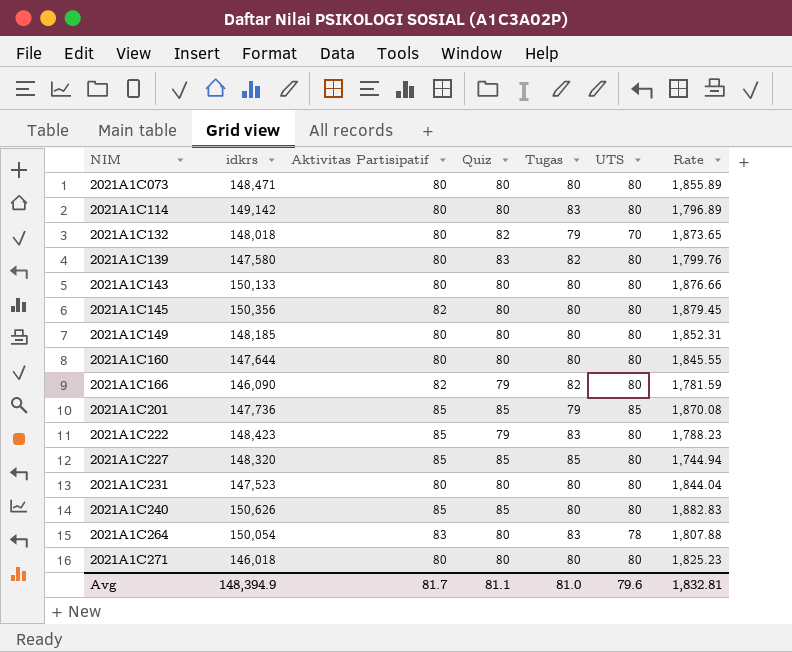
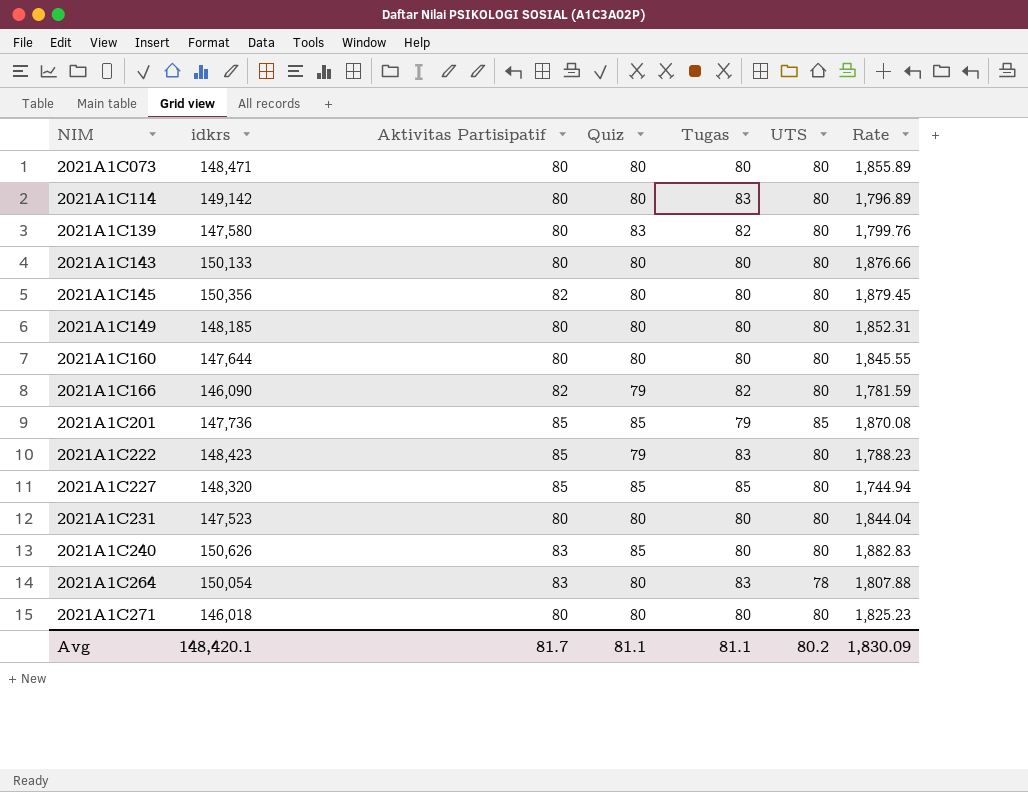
row 2021A1C132: 148,018 | 80 | 82 | 79 | 70 | 1,873.65 -> none
2021A1C240 | Aktivitas Partisipatif: 85 -> 83
Avg | idkrs: 148,394.9 -> 148,420.1
Avg | Tugas: 81.0 -> 81.1
Avg | UTS: 79.6 -> 80.2
Avg | Rate: 1,832.81 -> 1,830.09

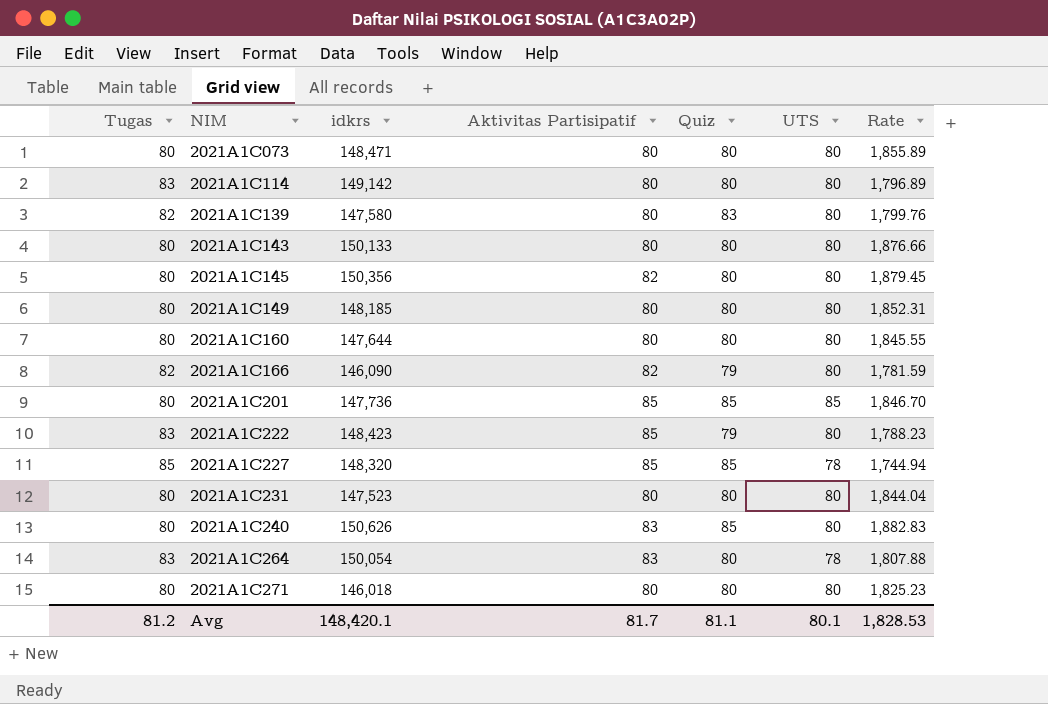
column Tugas | position: 5 -> 1
2021A1C201 | Tugas: 79 -> 80
2021A1C201 | Rate: 1,870.08 -> 1,846.70
2021A1C227 | UTS: 80 -> 78
Avg | Tugas: 81.1 -> 81.2
Avg | UTS: 80.2 -> 80.1
Avg | Rate: 1,830.09 -> 1,828.53

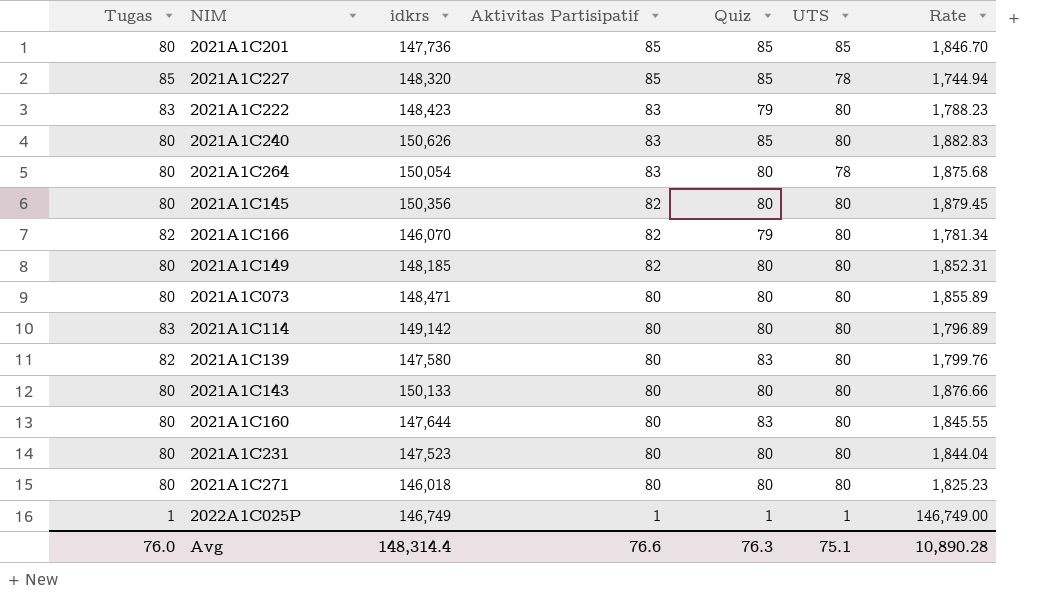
row order: NIM ascending -> Aktivitas Partisipatif descending
2021A1C222 | Aktivitas Partisipatif: 85 -> 83
2021A1C264 | Tugas: 83 -> 80
2021A1C264 | Rate: 1,807.88 -> 1,875.68
2021A1C166 | idkrs: 146,090 -> 146,070
2021A1C166 | Rate: 1,781.59 -> 1,781.34
2021A1C149 | Aktivitas Partisipatif: 80 -> 82
2021A1C160 | Quiz: 80 -> 83
row 2022A1C025P: none -> 1 | 146,749 | 1 | 1 | 1 | 146,749.00
Avg | Tugas: 81.2 -> 76.0
Avg | idkrs: 148,420.1 -> 148,314.4
Avg | Aktivitas Partisipatif: 81.7 -> 76.6
Avg | Quiz: 81.1 -> 76.3
Avg | UTS: 80.1 -> 75.1
Avg | Rate: 1,828.53 -> 10,890.28

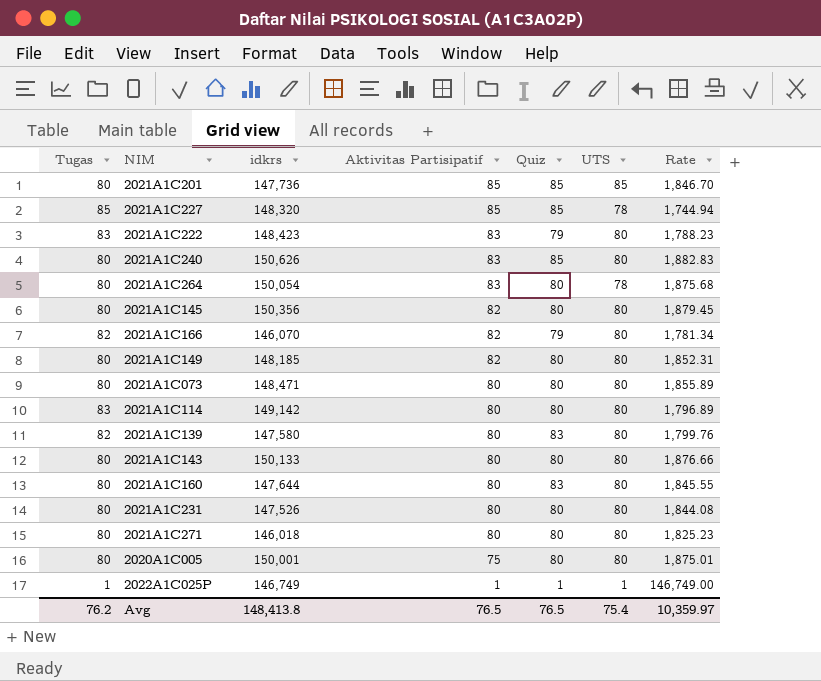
2021A1C231 | idkrs: 147,523 -> 147,526
2021A1C231 | Rate: 1,844.04 -> 1,844.08
row 2020A1C005: none -> 80 | 150,001 | 75 | 80 | 80 | 1,875.01
Avg | Tugas: 76.0 -> 76.2
Avg | idkrs: 148,314.4 -> 148,413.8
Avg | Aktivitas Partisipatif: 76.6 -> 76.5
Avg | Quiz: 76.3 -> 76.5
Avg | UTS: 75.1 -> 75.4
Avg | Rate: 10,890.28 -> 10,359.97

